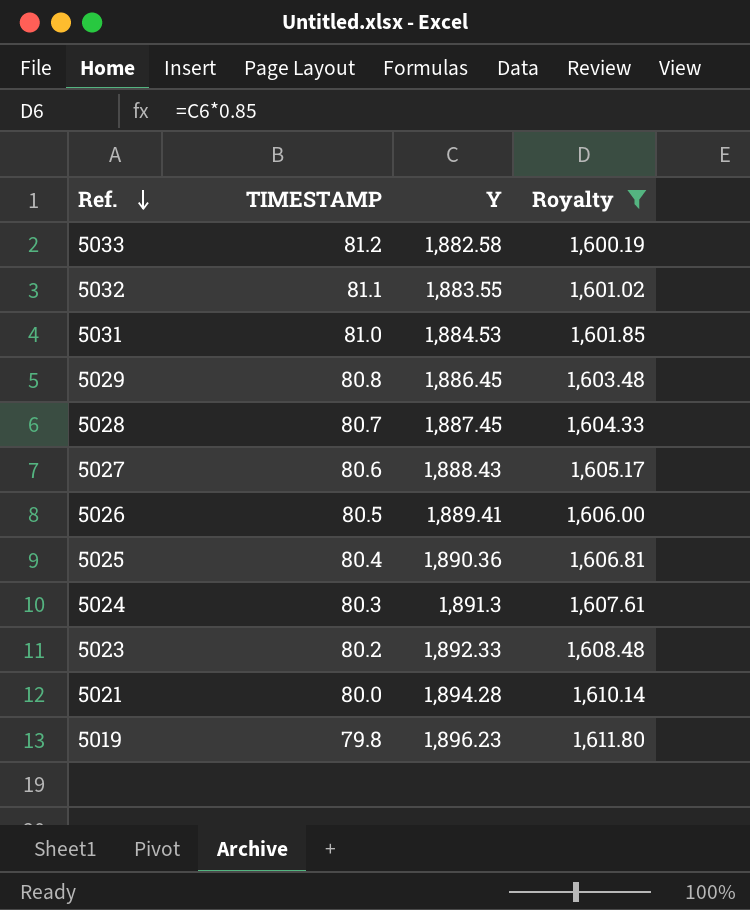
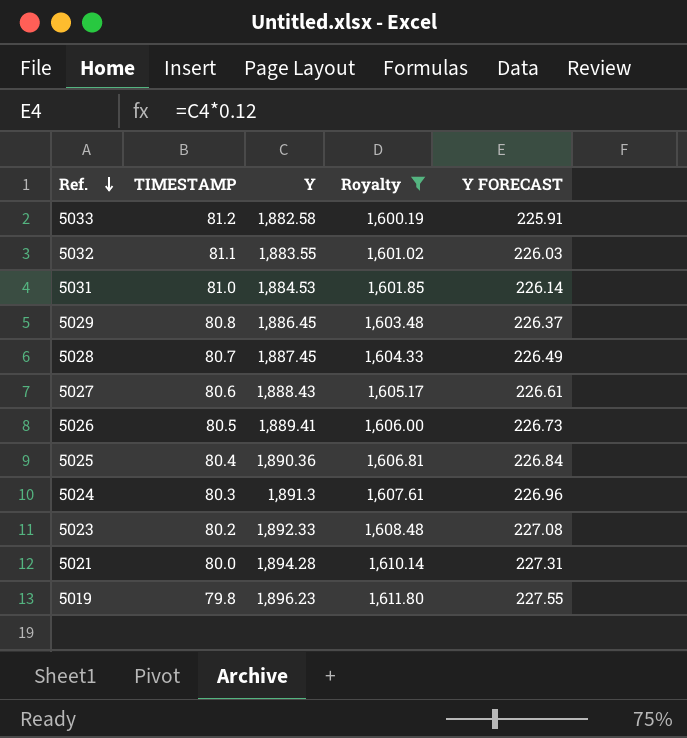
column Y FORECAST | formula: none -> [Y] * 0.12

